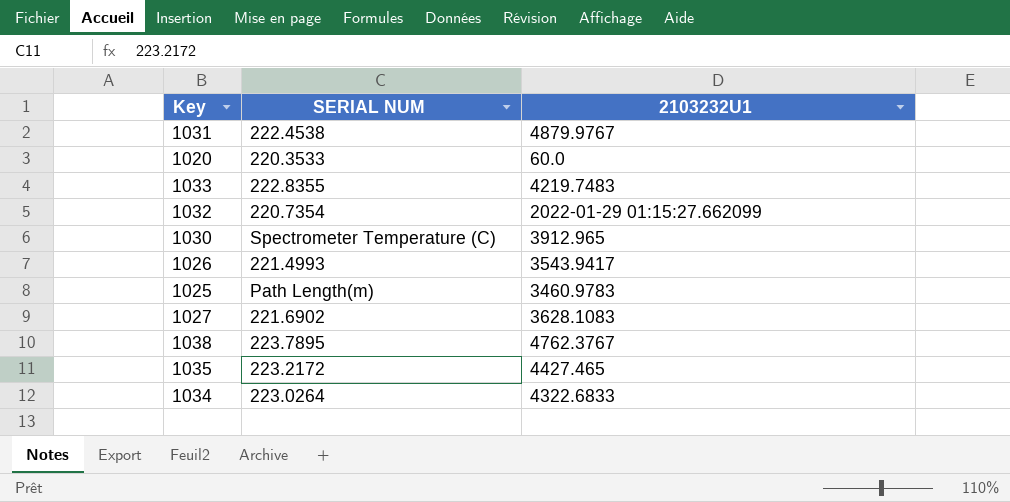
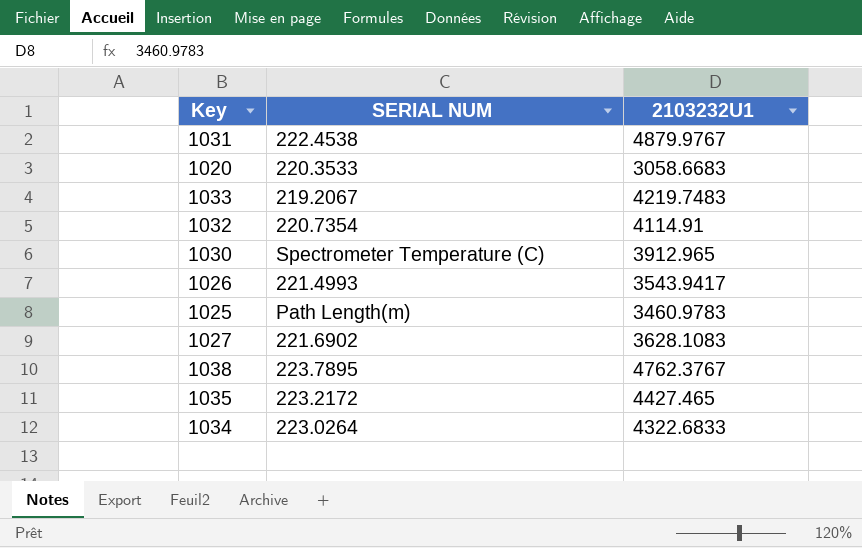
1020 | 2103232U1: 60.0 -> 3058.6683
1033 | SERIAL NUM: 222.8355 -> 219.2067
1032 | 2103232U1: 2022-01-29 01:15:27.662099 -> 4114.91

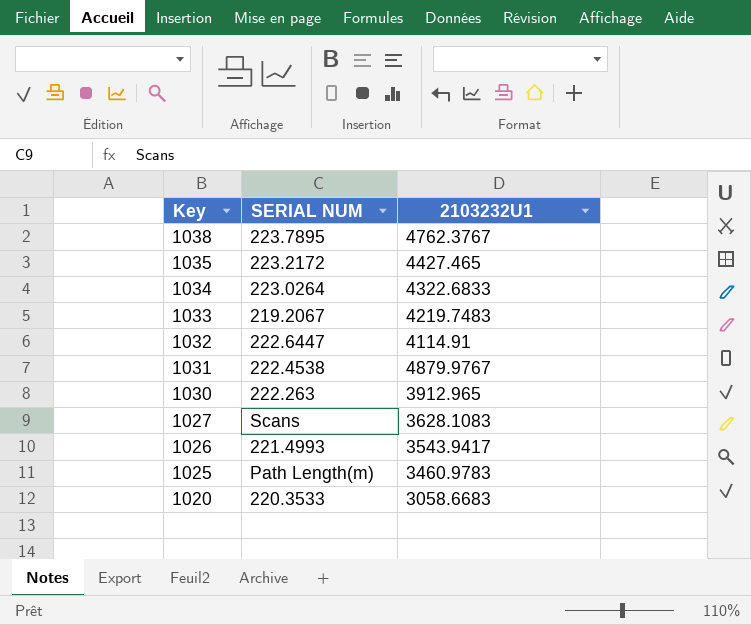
row order: none -> Key descending
1032 | SERIAL NUM: 220.7354 -> 222.6447
1030 | SERIAL NUM: Spectrometer Temperature (C) -> 222.263
1027 | SERIAL NUM: 221.6902 -> Scans

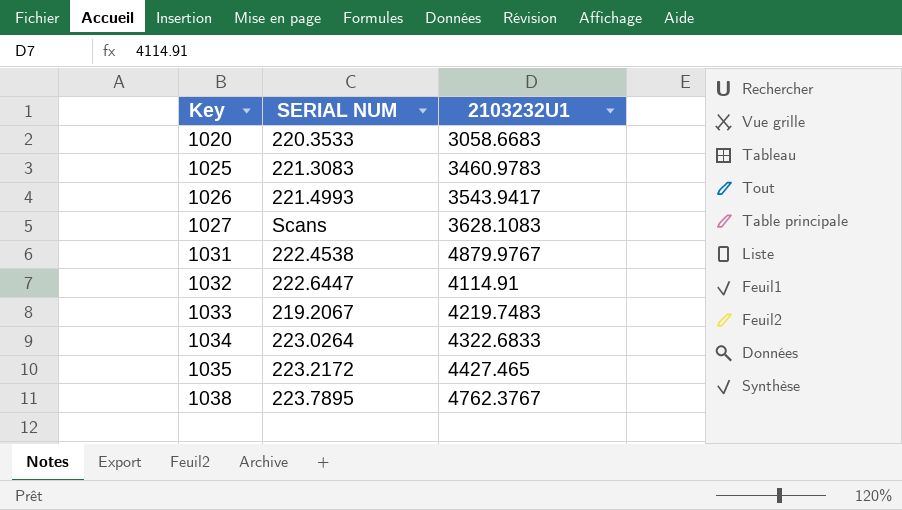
row order: Key descending -> Key ascending
row 1030: 222.263 | 3912.965 -> none
1025 | SERIAL NUM: Path Length(m) -> 221.3083

